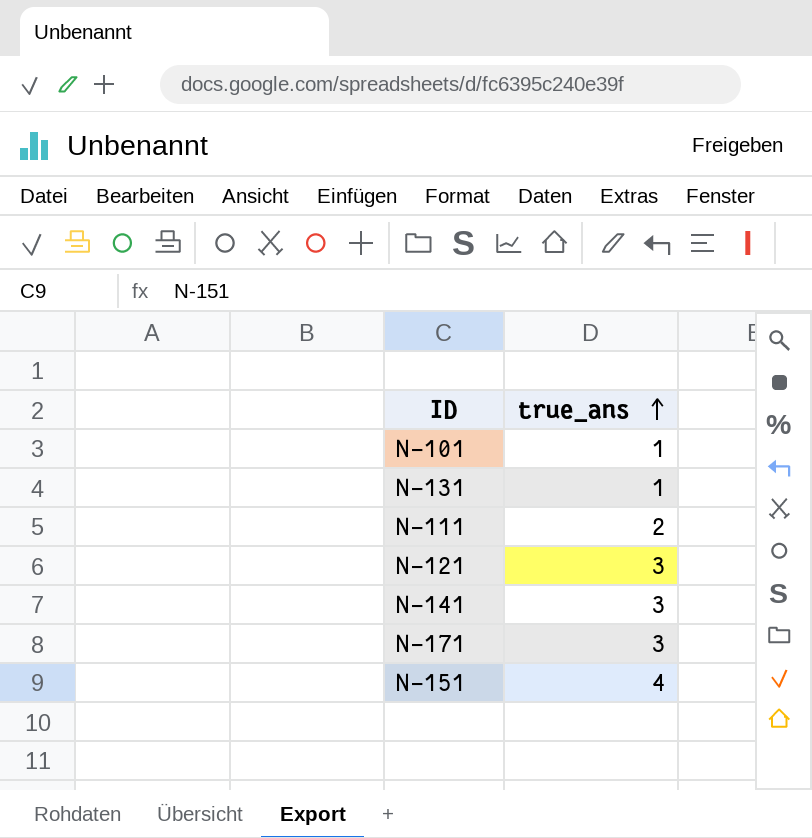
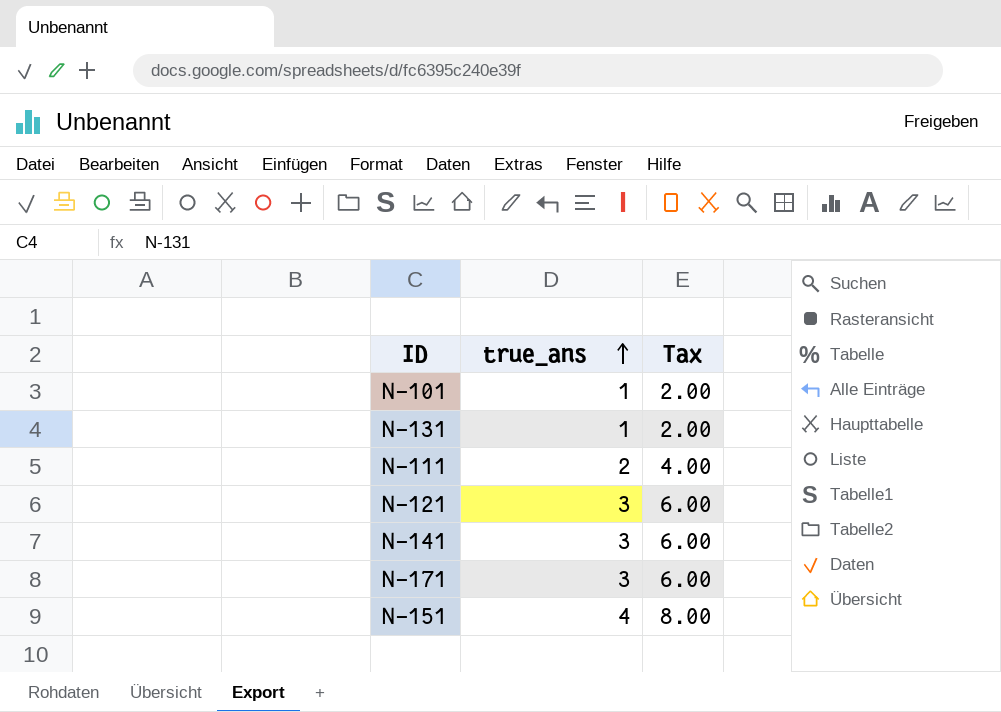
column Tax | formula: none -> [true_ans] * 2

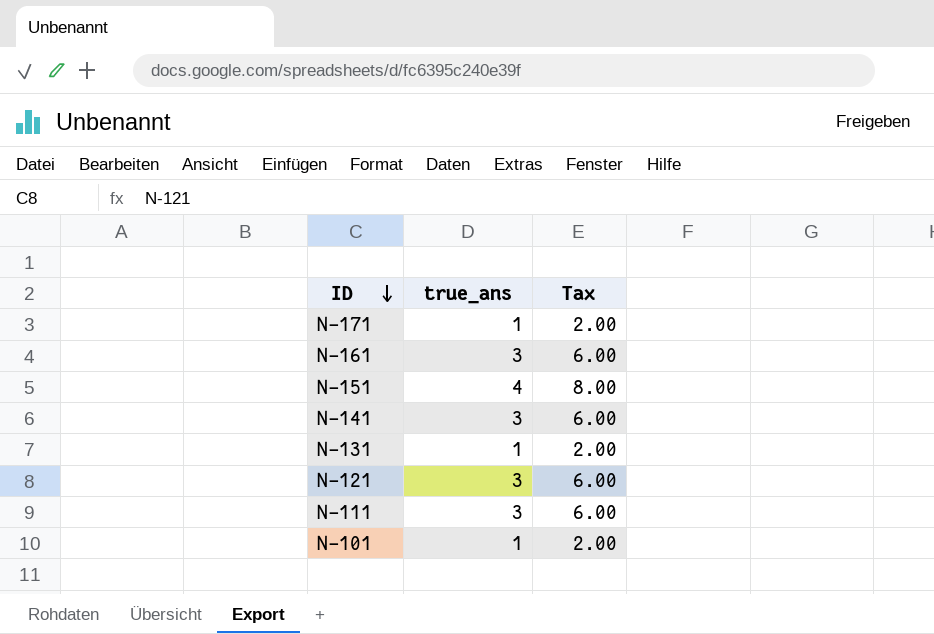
row order: true_ans ascending -> ID descending
N-171 | true_ans: 3 -> 1
N-171 | Tax: 6.00 -> 2.00
row N-161: none -> 3 | 6.00
N-111 | true_ans: 2 -> 3
N-111 | Tax: 4.00 -> 6.00

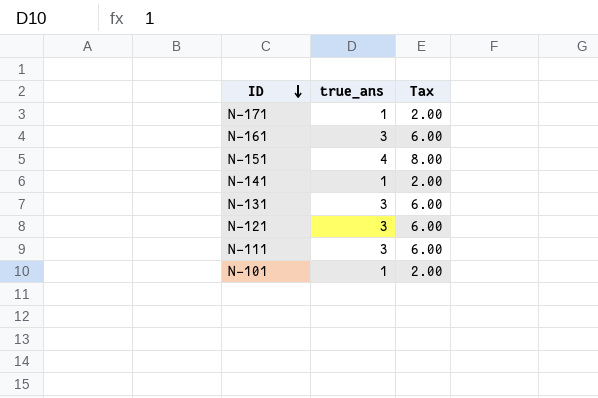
N-141 | true_ans: 3 -> 1
N-141 | Tax: 6.00 -> 2.00
N-131 | true_ans: 1 -> 3
N-131 | Tax: 2.00 -> 6.00

